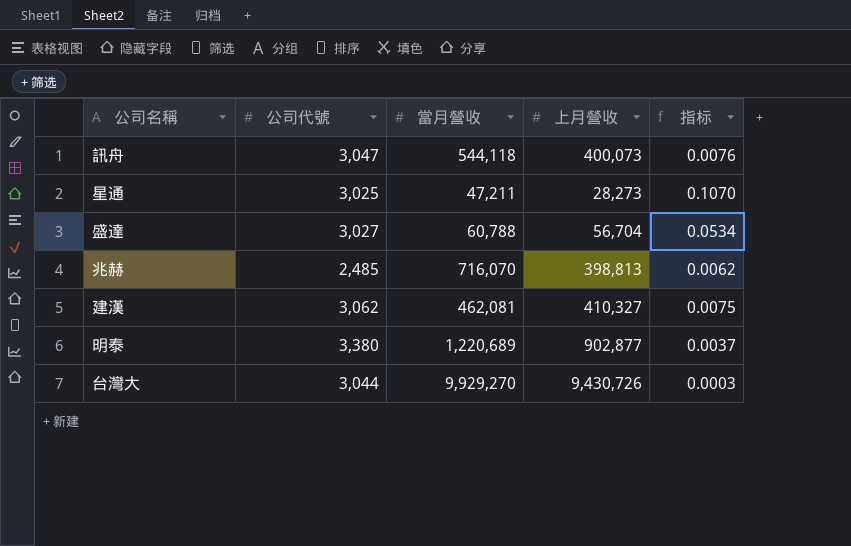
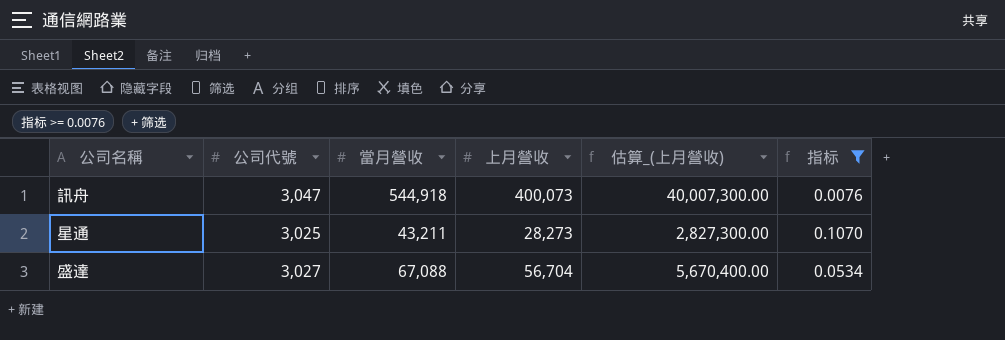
filter: none -> 指标 >= 0.0076
column 估算_(上月營收) | formula: none -> [上月營收] * 100
訊舟 | 當月營收: 544,118 -> 544,918
星通 | 當月營收: 47,211 -> 43,211
盛達 | 當月營收: 60,788 -> 67,088

